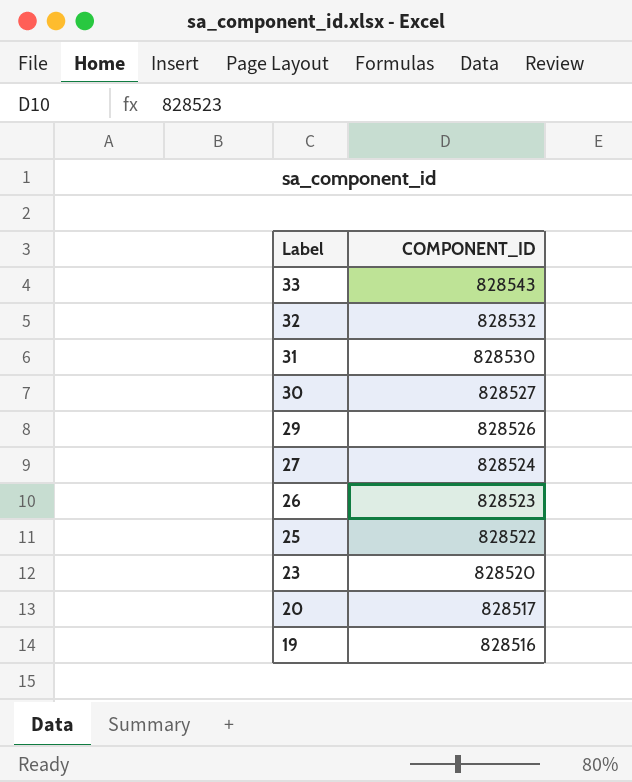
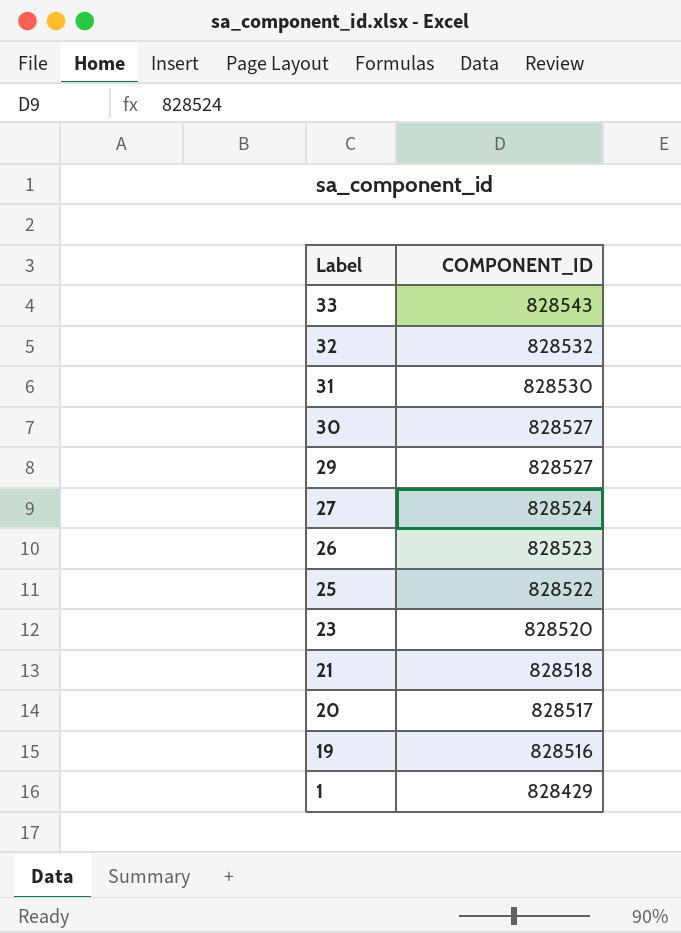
29 | COMPONENT_ID: 828526 -> 828527
row 21: none -> 828518
row 1: none -> 828429

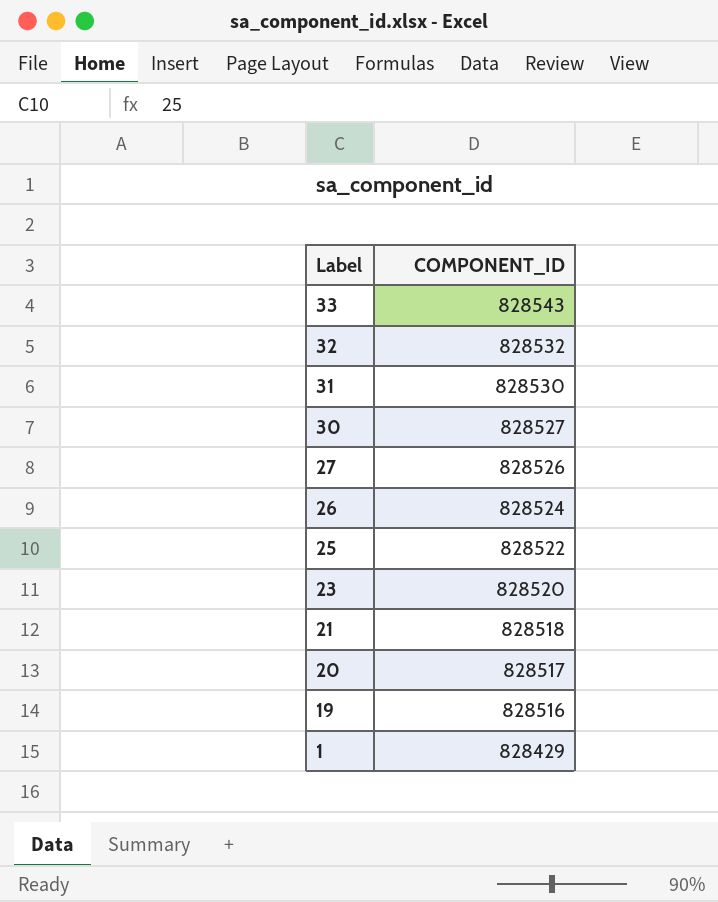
row 29: 828527 -> none
27 | COMPONENT_ID: 828524 -> 828526
26 | COMPONENT_ID: 828523 -> 828524

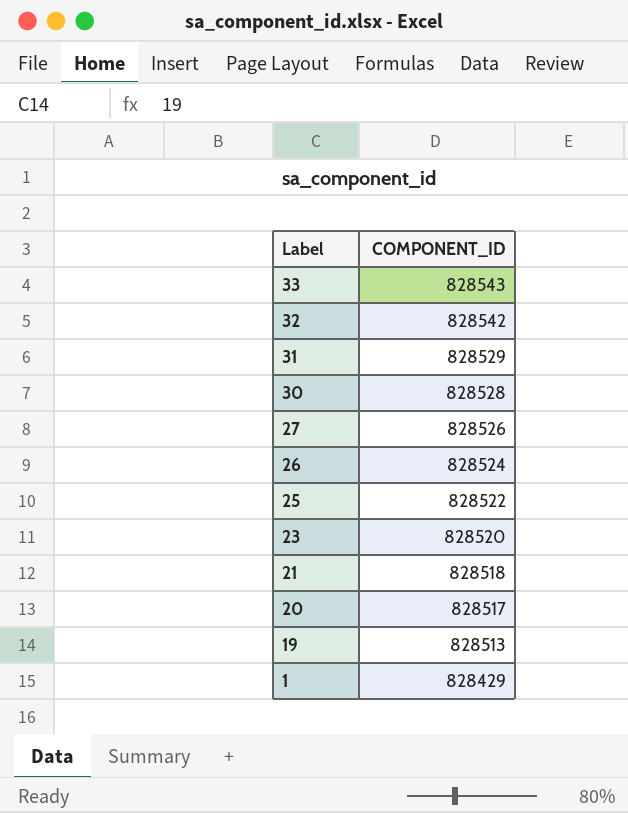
32 | COMPONENT_ID: 828532 -> 828542
31 | COMPONENT_ID: 828530 -> 828529
30 | COMPONENT_ID: 828527 -> 828528
19 | COMPONENT_ID: 828516 -> 828513

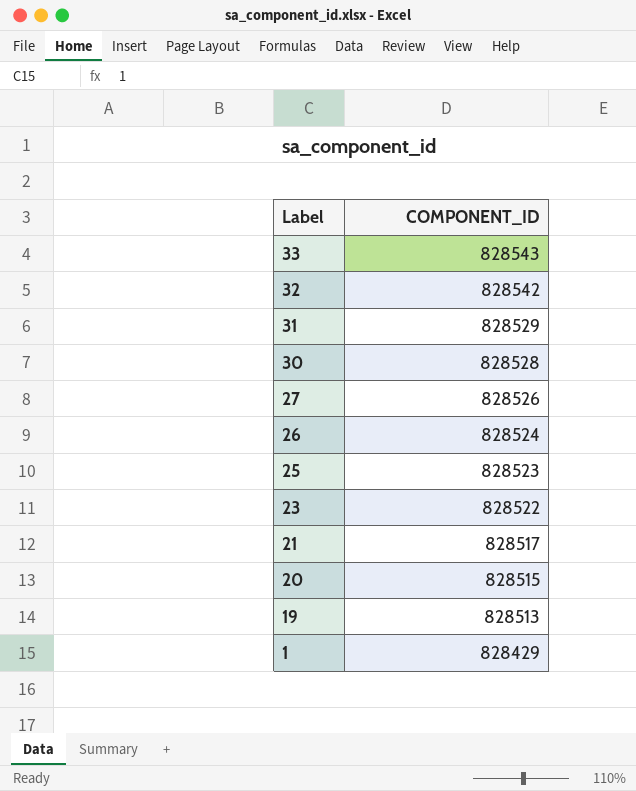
25 | COMPONENT_ID: 828522 -> 828523
23 | COMPONENT_ID: 828520 -> 828522
21 | COMPONENT_ID: 828518 -> 828517
20 | COMPONENT_ID: 828517 -> 828515

